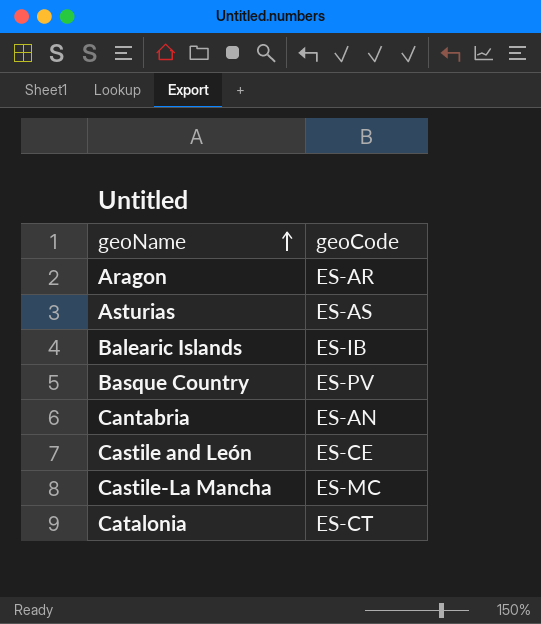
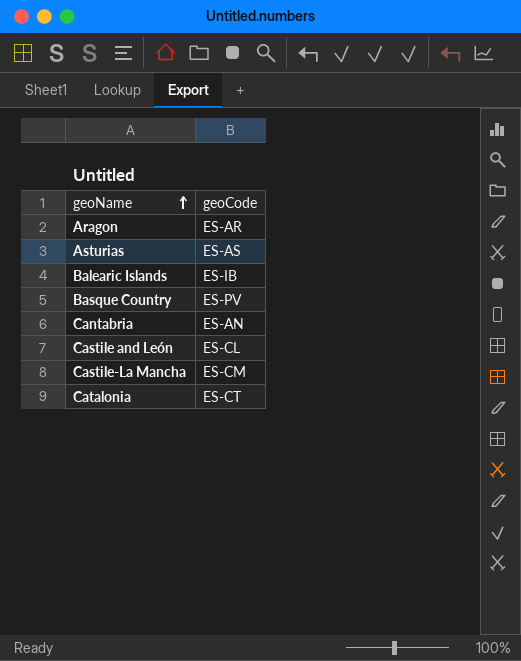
Castile and León | geoCode: ES-CE -> ES-CL
Castile-La Mancha | geoCode: ES-MC -> ES-CM

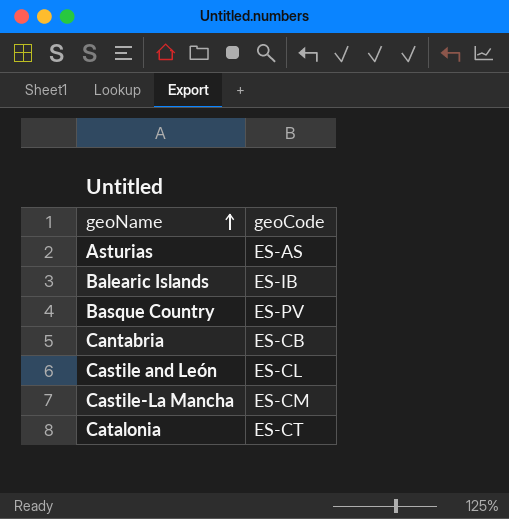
row Aragon: ES-AR -> none
Cantabria | geoCode: ES-AN -> ES-CB

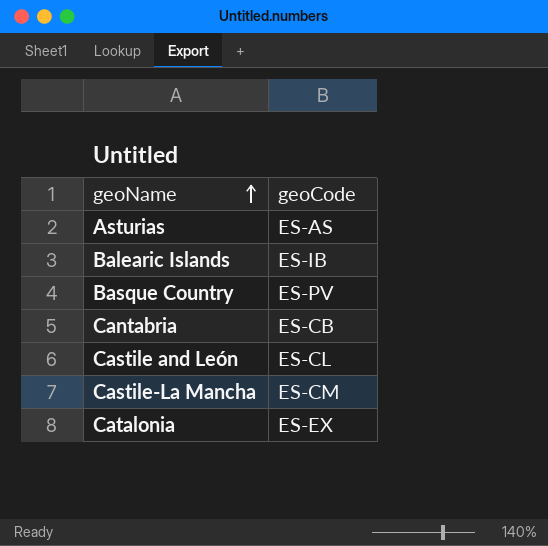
Catalonia | geoCode: ES-CT -> ES-EX

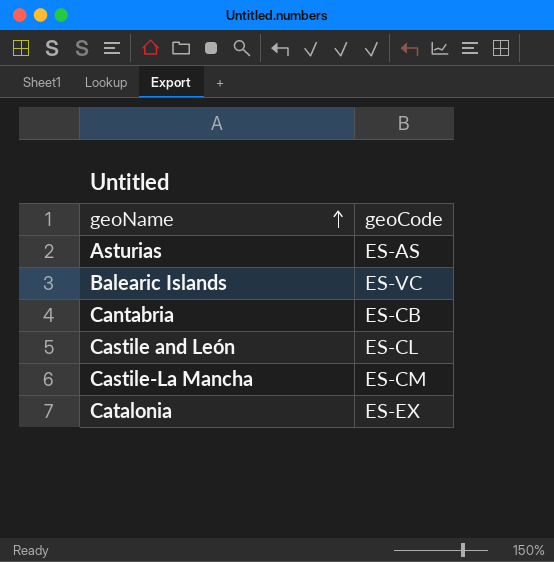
row Basque Country: ES-PV -> none
Balearic Islands | geoCode: ES-IB -> ES-VC

